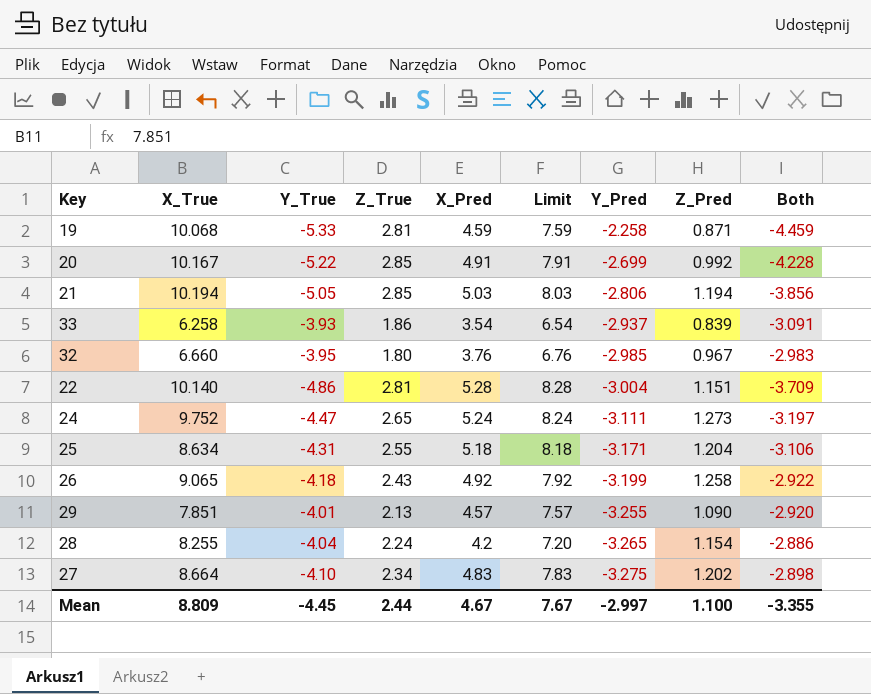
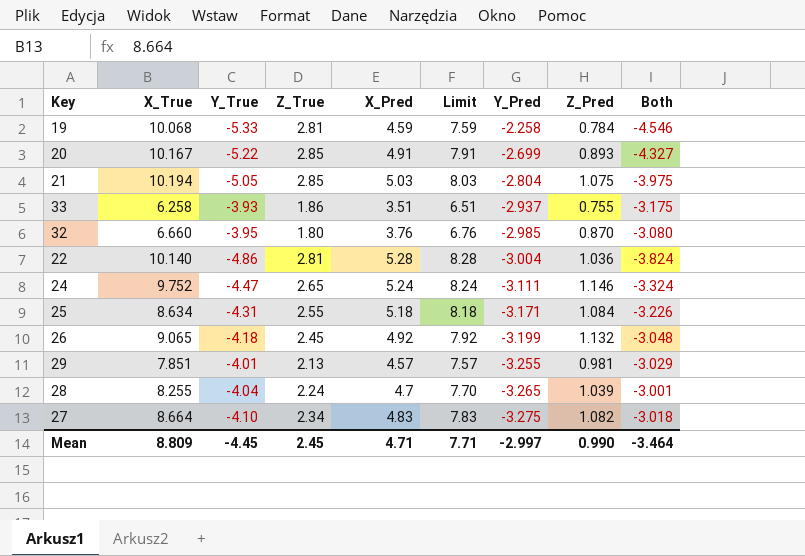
19 | Z_Pred: 0.871 -> 0.784
19 | Both: -4.459 -> -4.546
20 | Z_Pred: 0.992 -> 0.893
20 | Both: -4.228 -> -4.327
21 | Y_Pred: -2.806 -> -2.804
21 | Z_Pred: 1.194 -> 1.075
21 | Both: -3.856 -> -3.975
33 | X_Pred: 3.54 -> 3.51
33 | Limit: 6.54 -> 6.51
33 | Z_Pred: 0.839 -> 0.755
33 | Both: -3.091 -> -3.175
32 | Z_Pred: 0.967 -> 0.870
32 | Both: -2.983 -> -3.080
22 | Z_Pred: 1.151 -> 1.036
22 | Both: -3.709 -> -3.824
24 | Z_Pred: 1.273 -> 1.146
24 | Both: -3.197 -> -3.324
25 | Z_Pred: 1.204 -> 1.084
25 | Both: -3.106 -> -3.226
26 | Z_True: 2.43 -> 2.45
26 | Z_Pred: 1.258 -> 1.132
26 | Both: -2.922 -> -3.048
29 | Z_Pred: 1.090 -> 0.981
29 | Both: -2.920 -> -3.029
28 | X_Pred: 4.2 -> 4.7
28 | Limit: 7.20 -> 7.70
28 | Z_Pred: 1.154 -> 1.039
28 | Both: -2.886 -> -3.001
27 | Z_Pred: 1.202 -> 1.082
27 | Both: -2.898 -> -3.018
Mean | Z_True: 2.44 -> 2.45
Mean | X_Pred: 4.67 -> 4.71
Mean | Limit: 7.67 -> 7.71
Mean | Z_Pred: 1.100 -> 0.990
Mean | Both: -3.355 -> -3.464

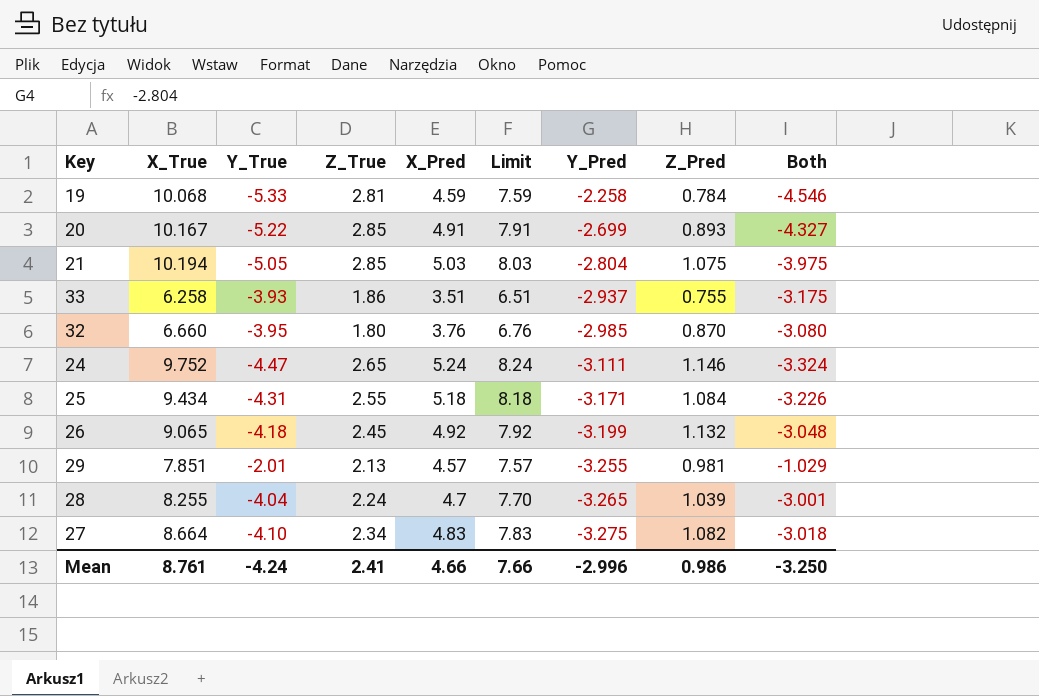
row 22: 10.140 | -4.86 | 2.81 | 5.28 | 8.28 | -3.004 | 1.036 | -3.824 -> none
25 | X_True: 8.634 -> 9.434
29 | Y_True: -4.01 -> -2.01
29 | Both: -3.029 -> -1.029
Mean | X_True: 8.809 -> 8.761
Mean | Y_True: -4.45 -> -4.24
Mean | Z_True: 2.45 -> 2.41
Mean | X_Pred: 4.71 -> 4.66
Mean | Limit: 7.71 -> 7.66
Mean | Y_Pred: -2.997 -> -2.996
Mean | Z_Pred: 0.990 -> 0.986
Mean | Both: -3.464 -> -3.250

